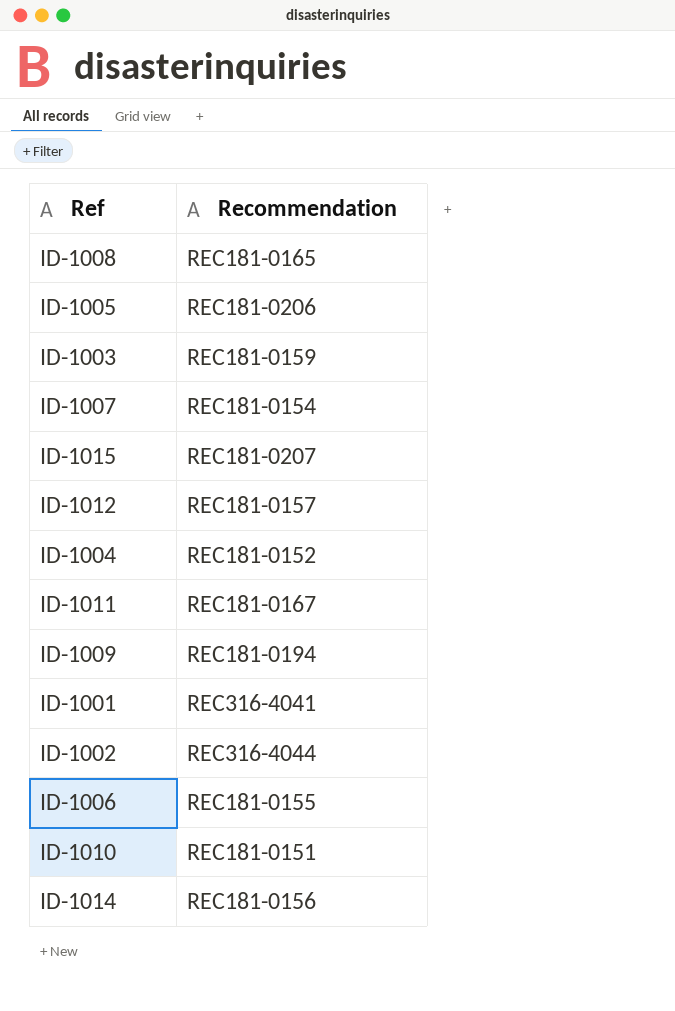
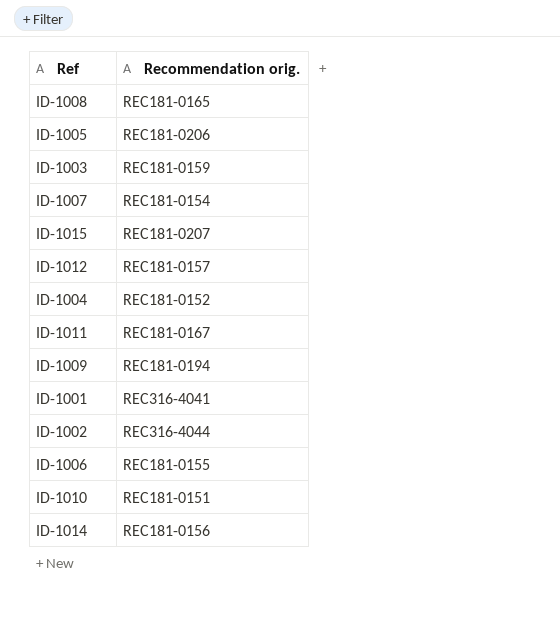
column name: Recommendation -> Recommendation orig.

